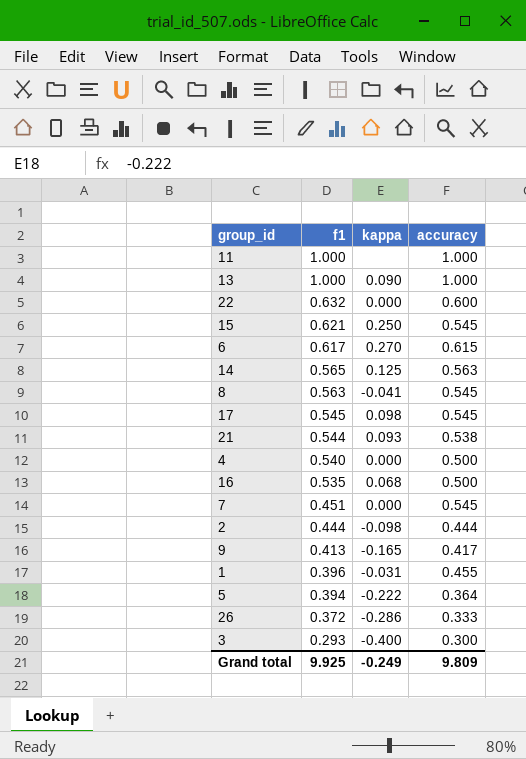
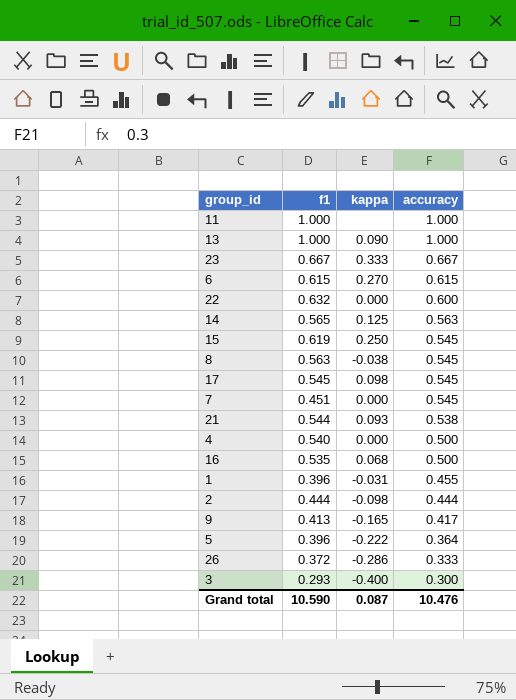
row order: f1 descending -> accuracy descending
row 23: none -> 0.667 | 0.333 | 0.667
6 | f1: 0.617 -> 0.615
15 | f1: 0.621 -> 0.619
8 | kappa: -0.041 -> -0.038
5 | f1: 0.394 -> 0.396
Grand total | f1: 9.925 -> 10.590
Grand total | kappa: -0.249 -> 0.087
Grand total | accuracy: 9.809 -> 10.476

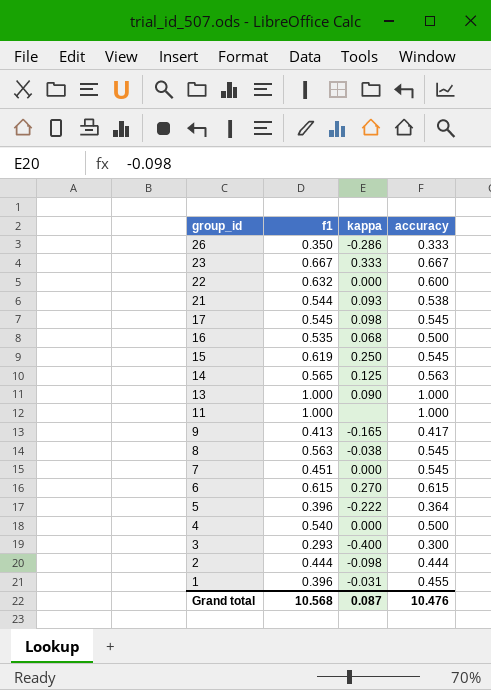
row order: accuracy descending -> group_id descending
26 | f1: 0.372 -> 0.350
Grand total | f1: 10.590 -> 10.568

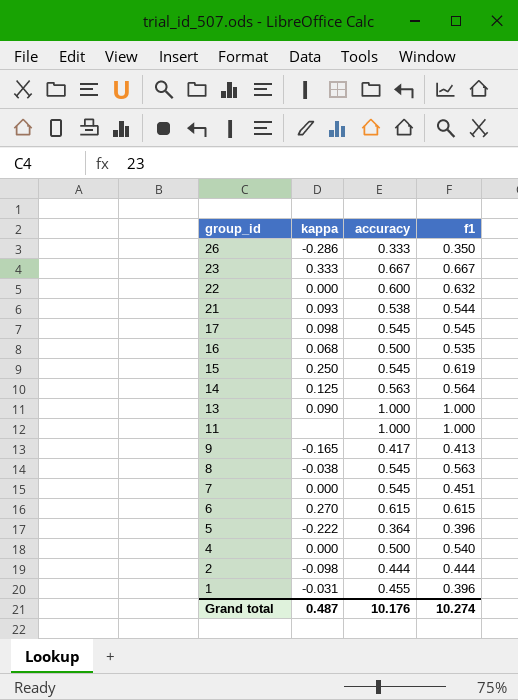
column f1 | position: 2 -> 4
row 3: 0.293 | -0.400 | 0.300 -> none
14 | f1: 0.565 -> 0.564
Grand total | kappa: 0.087 -> 0.487
Grand total | accuracy: 10.476 -> 10.176
Grand total | f1: 10.568 -> 10.274

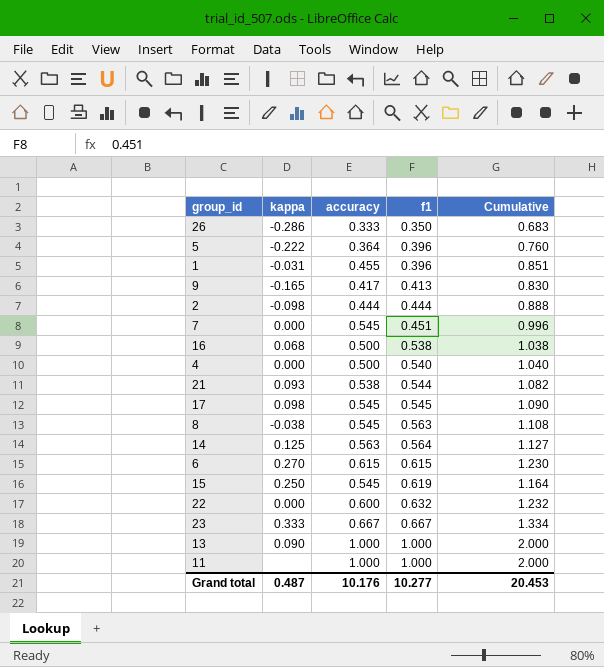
row order: group_id descending -> f1 ascending
column Cumulative | formula: none -> [accuracy] + [f1]
16 | f1: 0.535 -> 0.538
Grand total | f1: 10.274 -> 10.277

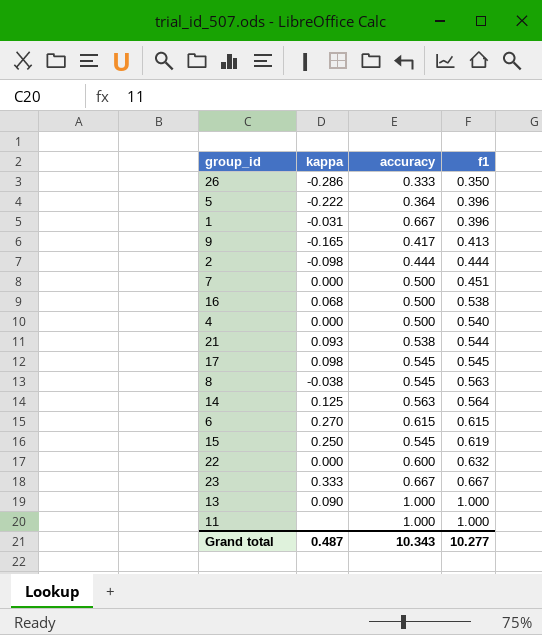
column Cumulative | formula: [accuracy] + [f1] -> none
1 | accuracy: 0.455 -> 0.667
7 | accuracy: 0.545 -> 0.500
Grand total | accuracy: 10.176 -> 10.343

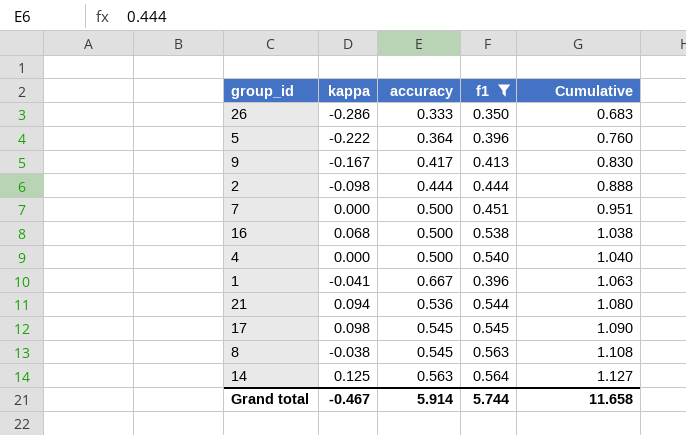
filter: none -> f1 <= 0.564
row order: f1 ascending -> Cumulative ascending
column Cumulative | formula: none -> [accuracy] + [f1]
9 | kappa: -0.165 -> -0.167
1 | kappa: -0.031 -> -0.041
21 | kappa: 0.093 -> 0.094
21 | accuracy: 0.538 -> 0.536
Grand total | kappa: 0.487 -> -0.467
Grand total | accuracy: 10.343 -> 5.914
Grand total | f1: 10.277 -> 5.744

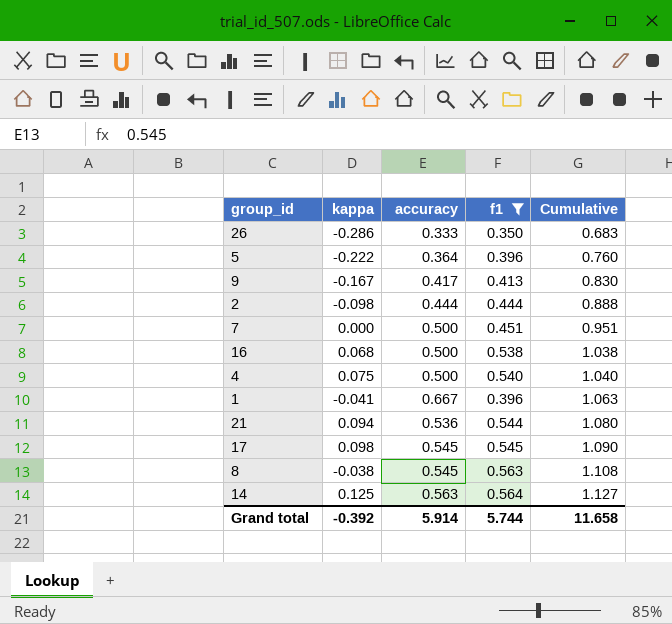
4 | kappa: 0.000 -> 0.075
Grand total | kappa: -0.467 -> -0.392

